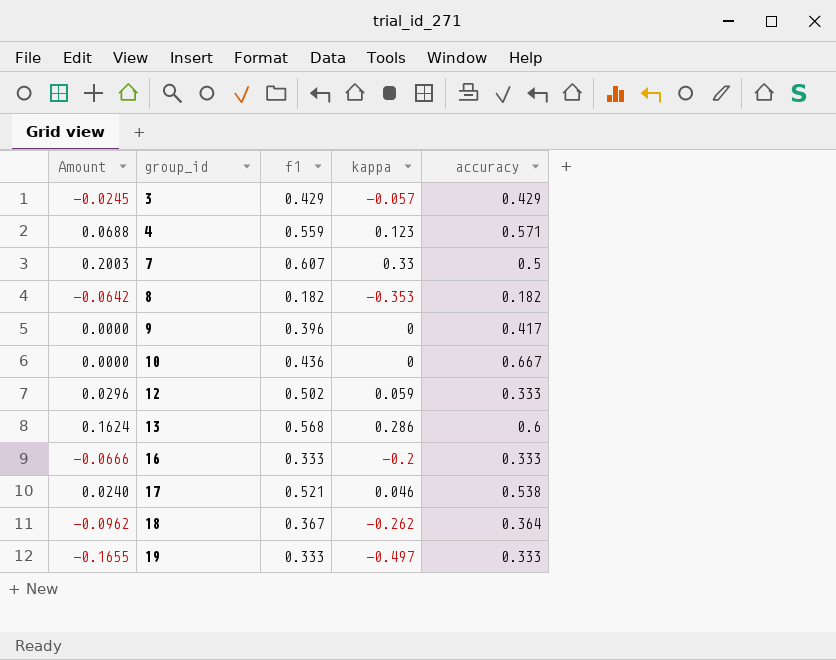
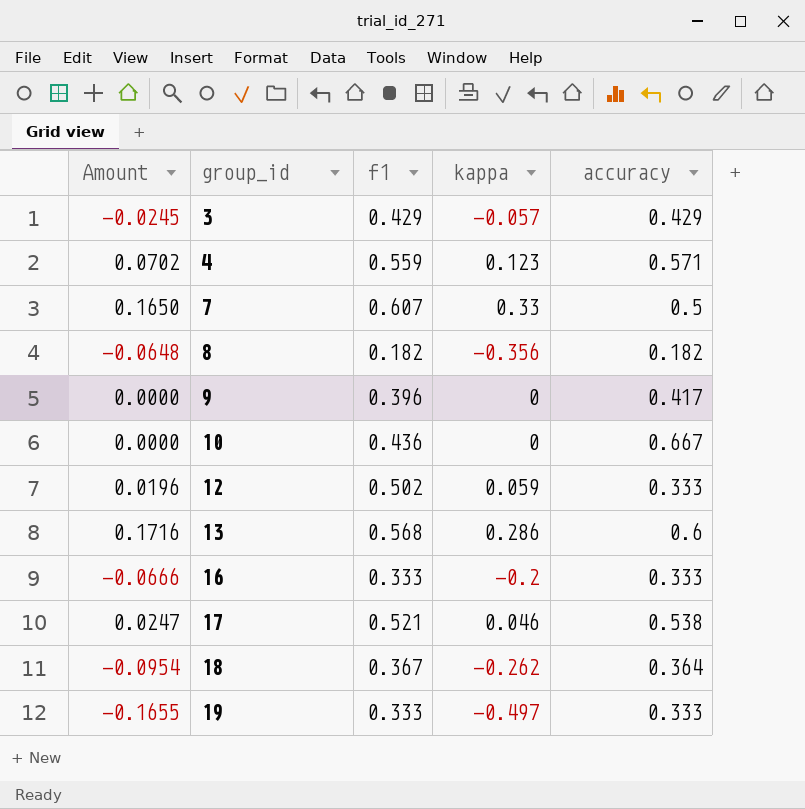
column Amount | formula: [f1] * [kappa] -> [kappa] * [accuracy]
8 | kappa: -0.353 -> -0.356

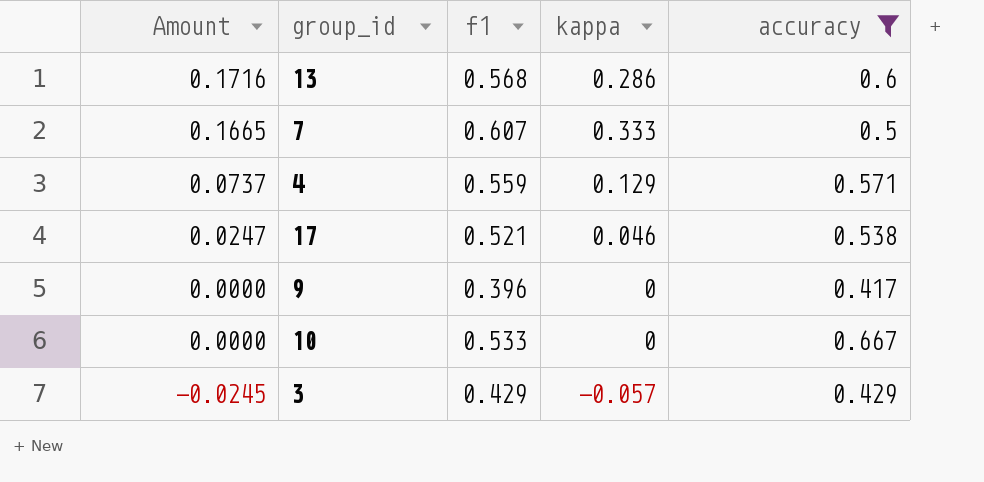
filter: none -> accuracy >= 0.417
row order: group_id ascending -> Amount descending
7 | Amount: 0.1650 -> 0.1665
7 | kappa: 0.33 -> 0.333
4 | Amount: 0.0702 -> 0.0737
4 | kappa: 0.123 -> 0.129
10 | f1: 0.436 -> 0.533

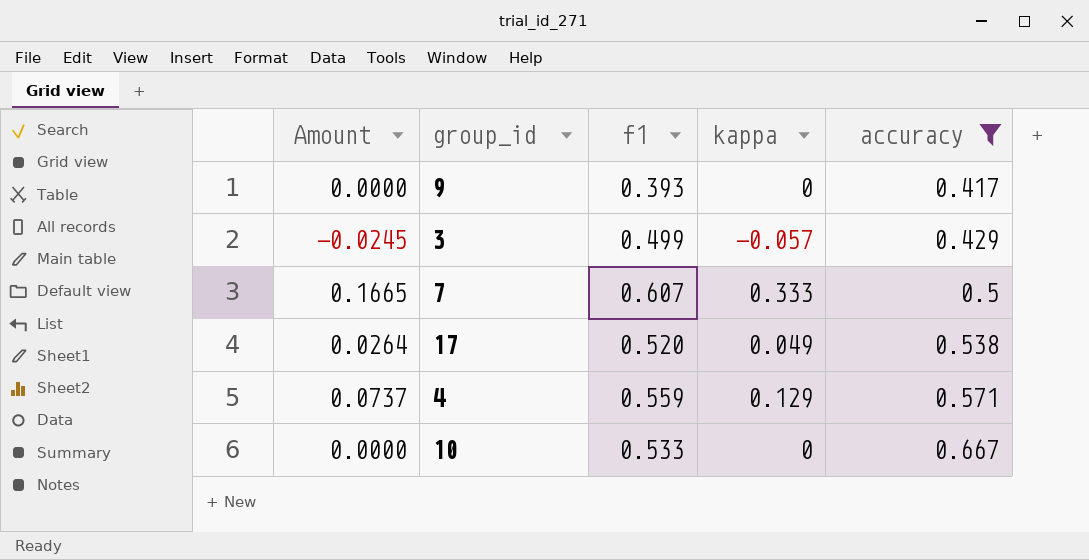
row order: Amount descending -> accuracy ascending
row 13: 0.1716 | 0.568 | 0.286 | 0.6 -> none
9 | f1: 0.396 -> 0.393
3 | f1: 0.429 -> 0.499
17 | Amount: 0.0247 -> 0.0264
17 | f1: 0.521 -> 0.520
17 | kappa: 0.046 -> 0.049

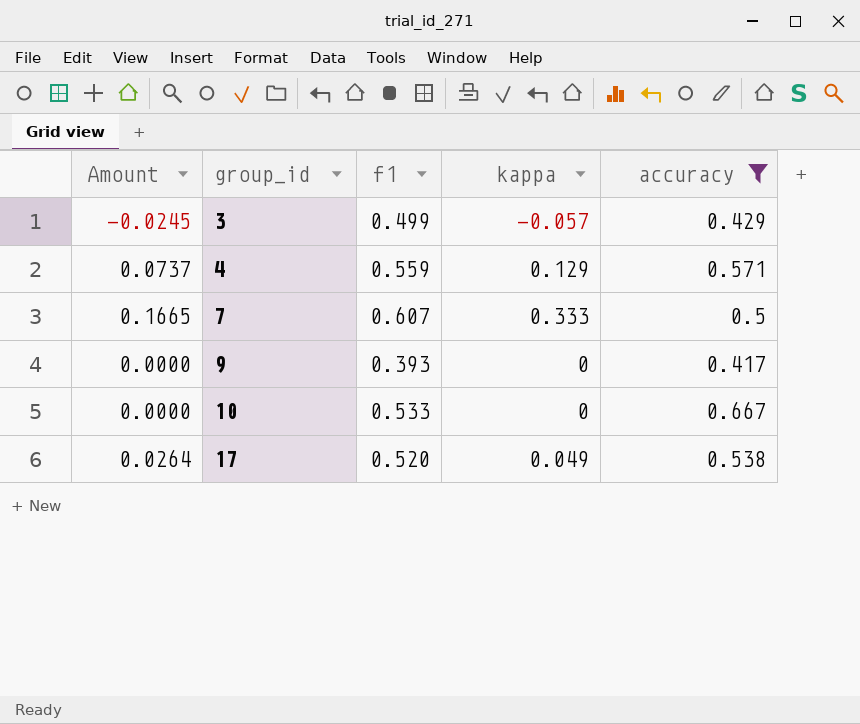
row order: accuracy ascending -> group_id ascending

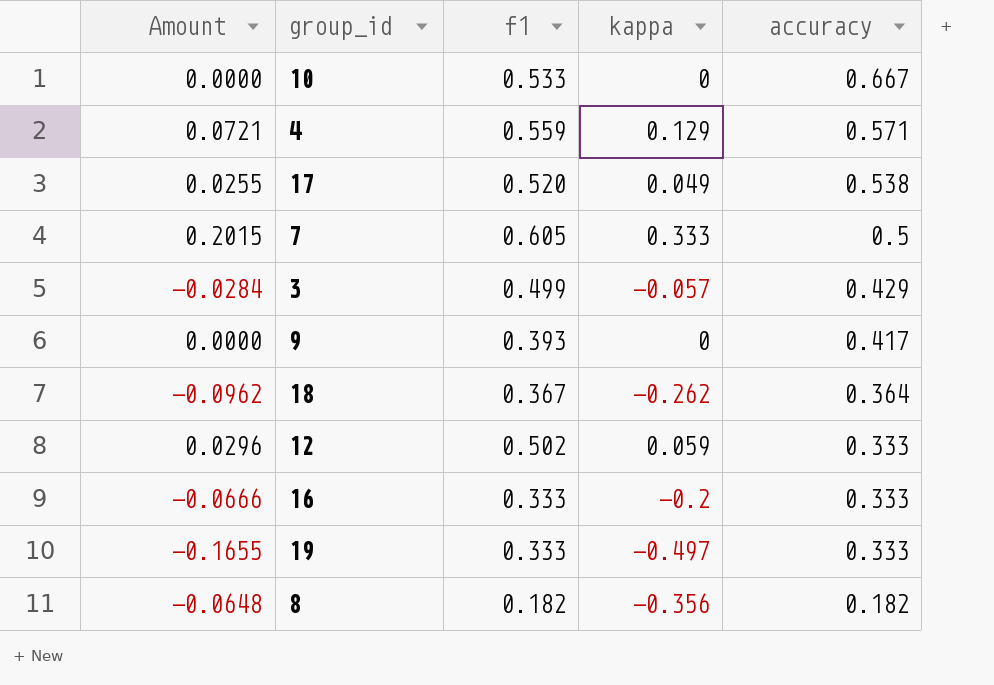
filter: accuracy >= 0.417 -> none
row order: group_id ascending -> accuracy descending
column Amount | formula: [kappa] * [accuracy] -> [f1] * [kappa]
7 | f1: 0.607 -> 0.605

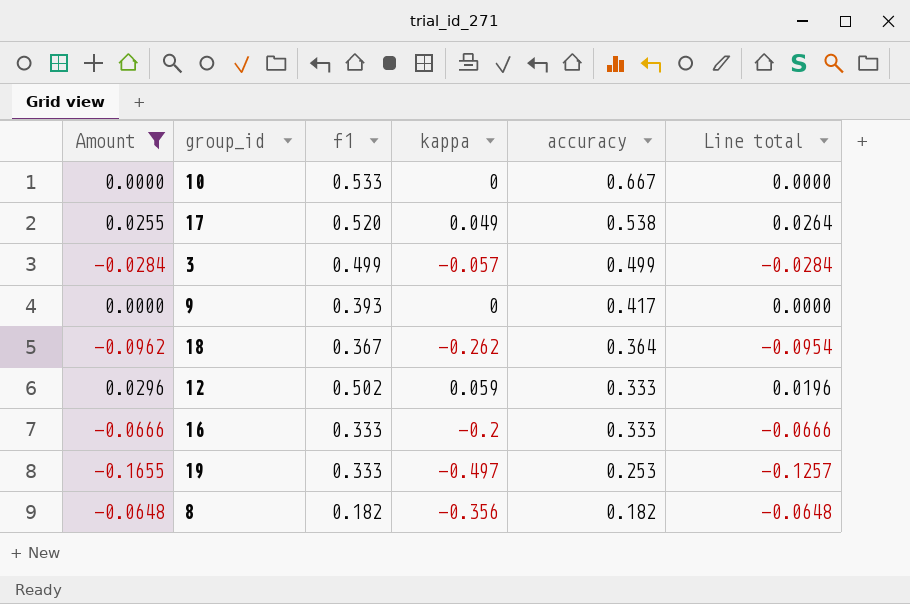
filter: none -> Amount <= 0.0296
column Line total | formula: none -> [kappa] * [accuracy]
3 | accuracy: 0.429 -> 0.499
19 | accuracy: 0.333 -> 0.253

